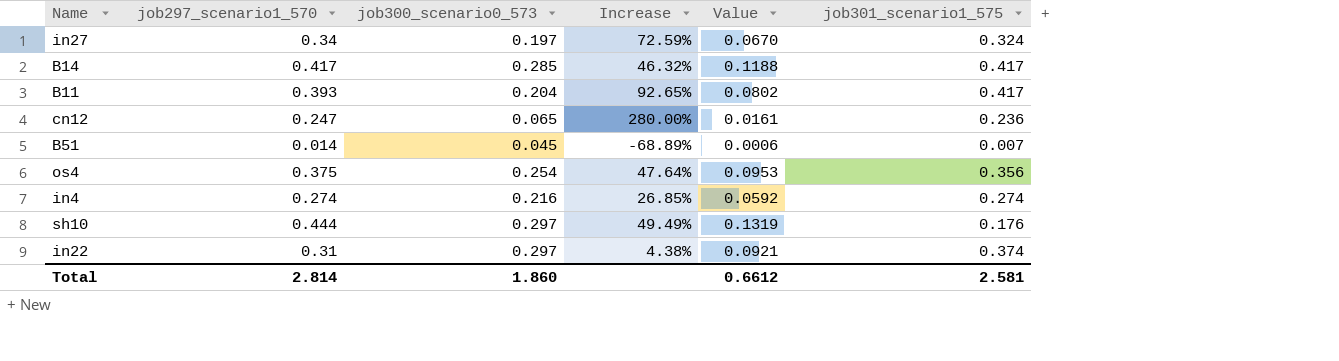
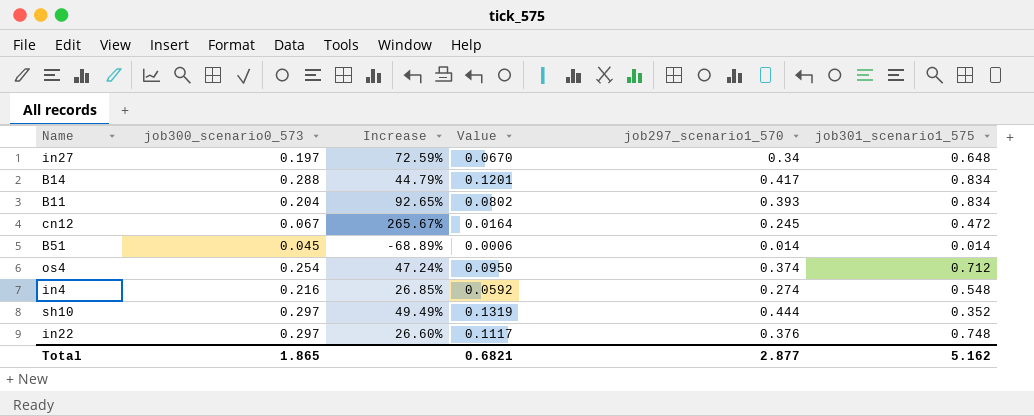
column job297_scenario1_570 | position: 2 -> 5
in27 | job301_scenario1_575: 0.324 -> 0.648
B14 | job300_scenario0_573: 0.285 -> 0.288
B14 | Increase: 46.32% -> 44.79%
B14 | Value: 0.1188 -> 0.1201
B14 | job301_scenario1_575: 0.417 -> 0.834
B11 | job301_scenario1_575: 0.417 -> 0.834
cn12 | job300_scenario0_573: 0.065 -> 0.067
cn12 | Increase: 280.00% -> 265.67%
cn12 | Value: 0.0161 -> 0.0164
cn12 | job297_scenario1_570: 0.247 -> 0.245
cn12 | job301_scenario1_575: 0.236 -> 0.472
B51 | job301_scenario1_575: 0.007 -> 0.014
os4 | Increase: 47.64% -> 47.24%
os4 | Value: 0.0953 -> 0.0950
os4 | job297_scenario1_570: 0.375 -> 0.374
os4 | job301_scenario1_575: 0.356 -> 0.712
in4 | job301_scenario1_575: 0.274 -> 0.548
sh10 | job301_scenario1_575: 0.176 -> 0.352
in22 | Increase: 4.38% -> 26.60%
in22 | Value: 0.0921 -> 0.1117
in22 | job297_scenario1_570: 0.31 -> 0.376
in22 | job301_scenario1_575: 0.374 -> 0.748
Total | job300_scenario0_573: 1.860 -> 1.865
Total | Value: 0.6612 -> 0.6821
Total | job297_scenario1_570: 2.814 -> 2.877
Total | job301_scenario1_575: 2.581 -> 5.162

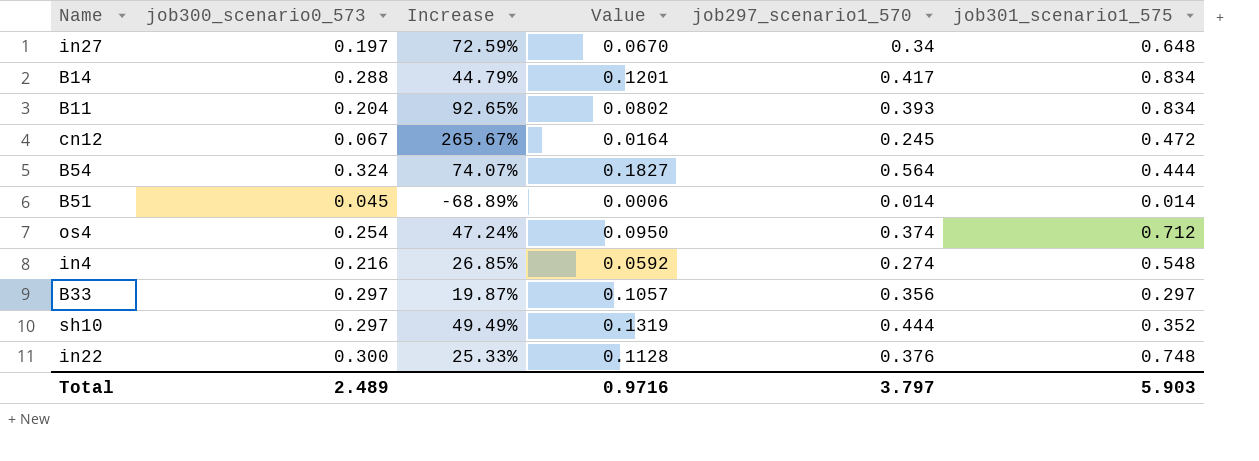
row B54: none -> 0.324 | 74.07% | 0.1827 | 0.564 | 0.444
row B33: none -> 0.297 | 19.87% | 0.1057 | 0.356 | 0.297
in22 | job300_scenario0_573: 0.297 -> 0.300
in22 | Increase: 26.60% -> 25.33%
in22 | Value: 0.1117 -> 0.1128
Total | job300_scenario0_573: 1.865 -> 2.489
Total | Value: 0.6821 -> 0.9716
Total | job297_scenario1_570: 2.877 -> 3.797
Total | job301_scenario1_575: 5.162 -> 5.903

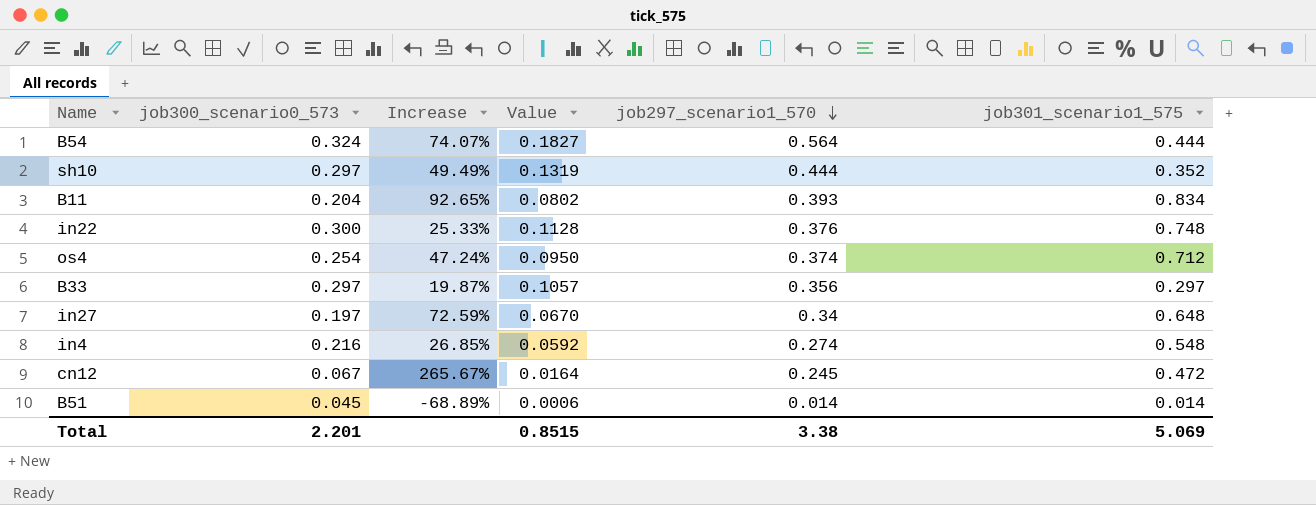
row order: none -> job297_scenario1_570 descending
row B14: 0.288 | 44.79% | 0.1201 | 0.417 | 0.834 -> none
Total | job300_scenario0_573: 2.489 -> 2.201
Total | Value: 0.9716 -> 0.8515
Total | job297_scenario1_570: 3.797 -> 3.38
Total | job301_scenario1_575: 5.903 -> 5.069

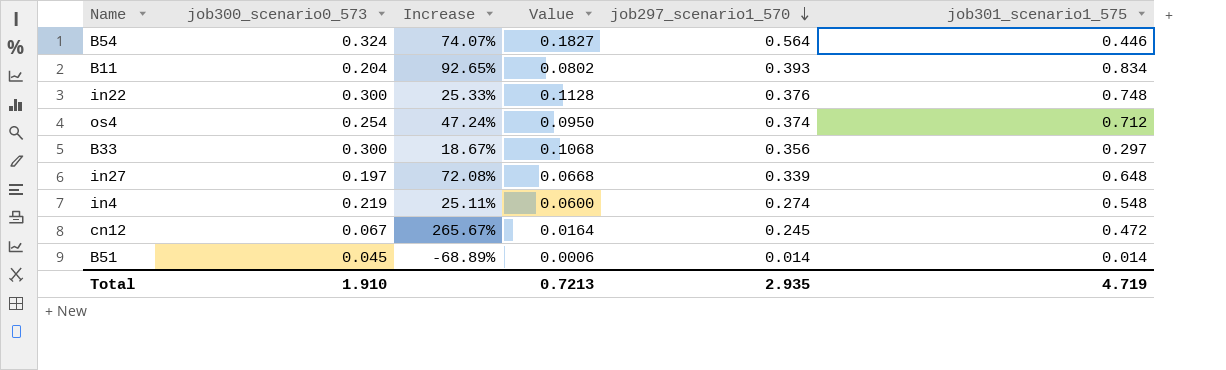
row sh10: 0.297 | 49.49% | 0.1319 | 0.444 | 0.352 -> none
B54 | job301_scenario1_575: 0.444 -> 0.446
B33 | job300_scenario0_573: 0.297 -> 0.300
B33 | Increase: 19.87% -> 18.67%
B33 | Value: 0.1057 -> 0.1068
in27 | Increase: 72.59% -> 72.08%
in27 | Value: 0.0670 -> 0.0668
in27 | job297_scenario1_570: 0.34 -> 0.339
in4 | job300_scenario0_573: 0.216 -> 0.219
in4 | Increase: 26.85% -> 25.11%
in4 | Value: 0.0592 -> 0.0600
Total | job300_scenario0_573: 2.201 -> 1.910
Total | Value: 0.8515 -> 0.7213
Total | job297_scenario1_570: 3.38 -> 2.935
Total | job301_scenario1_575: 5.069 -> 4.719

